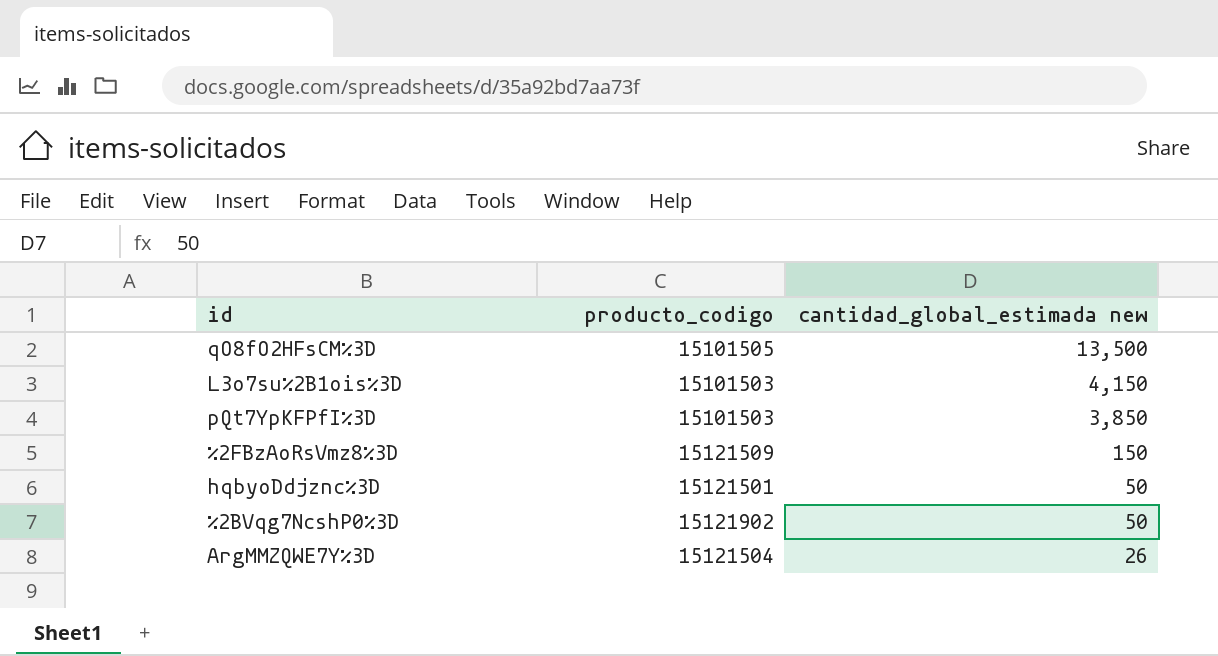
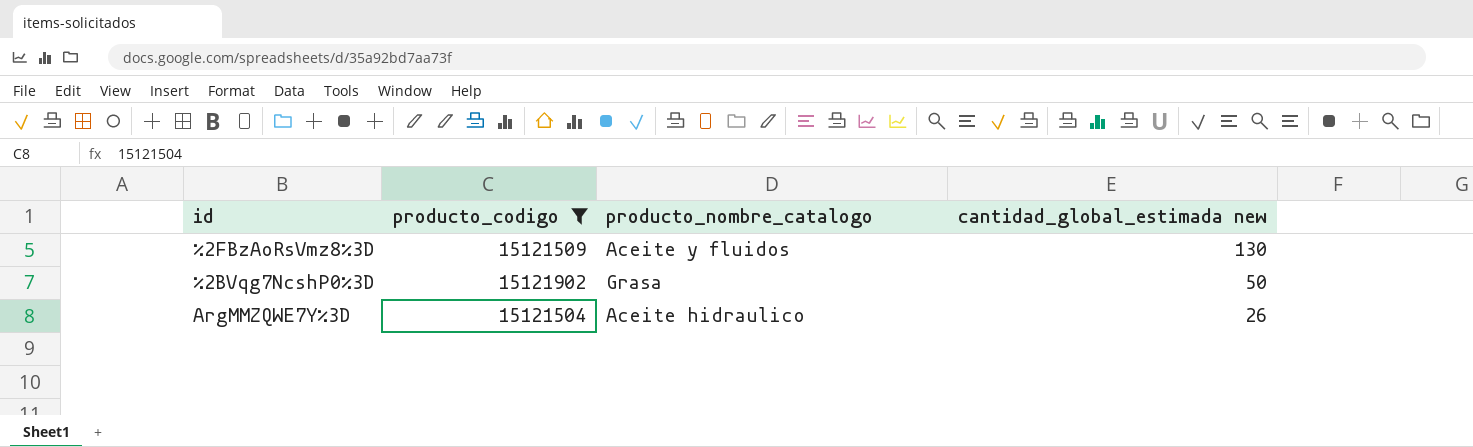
filter: none -> producto_codigo >= 15121504
column producto_nombre_catalogo | position: none -> 3
%2FBzAoRsVmz8%3D | cantidad_global_estimada new: 150 -> 130

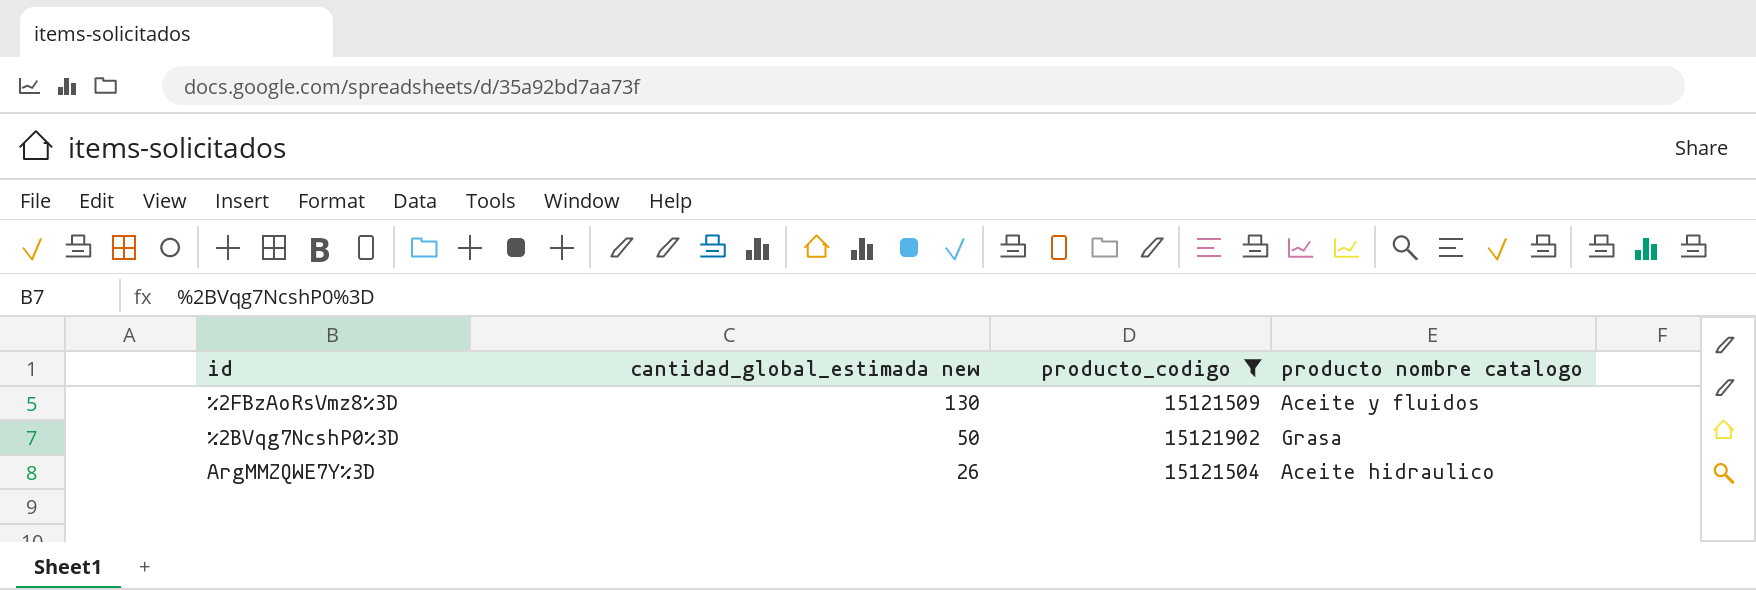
column cantidad_global_estimada new | position: 4 -> 2
column name: producto_nombre_catalogo -> producto nombre catalogo

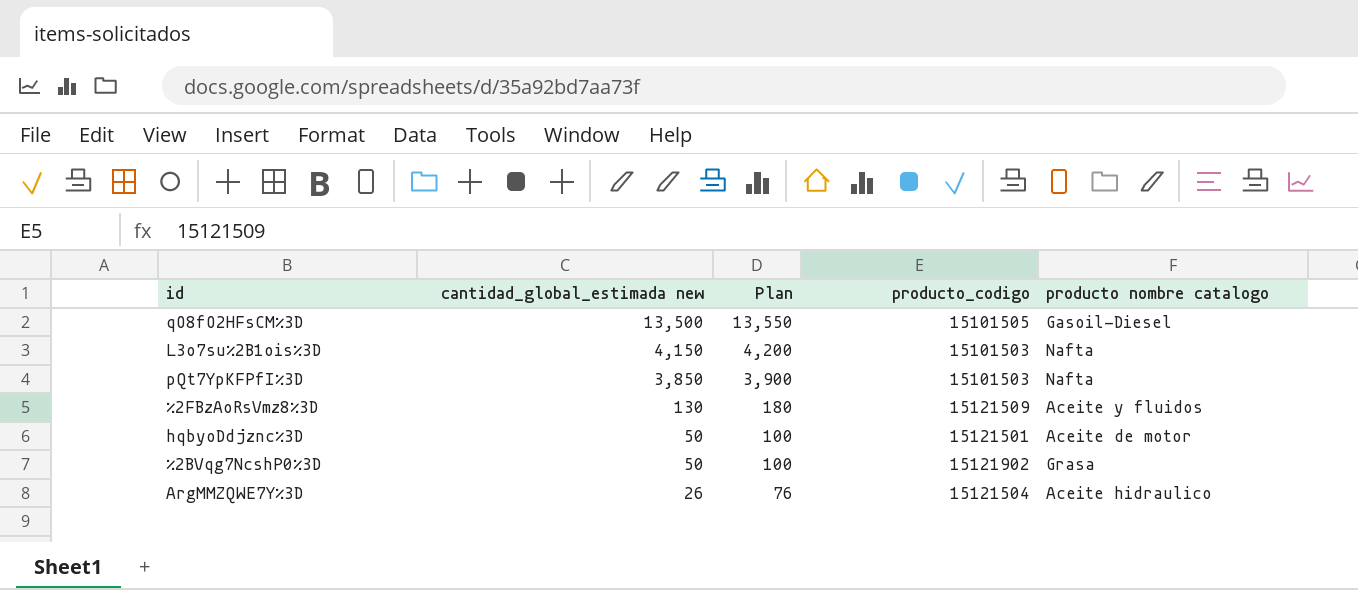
filter: producto_codigo >= 15121504 -> none
column Plan | formula: none -> [cantidad_global_estimada new] + 50

